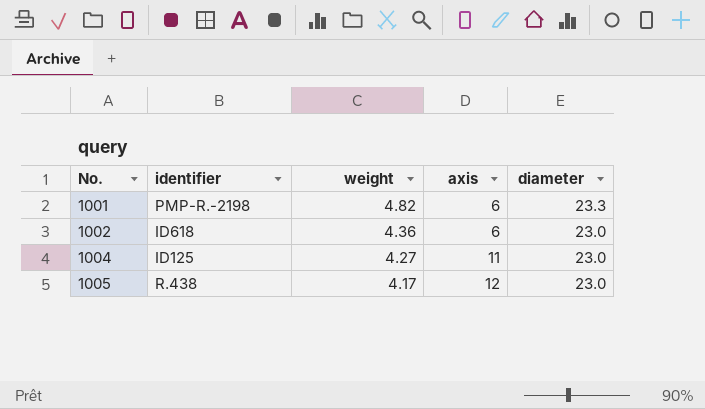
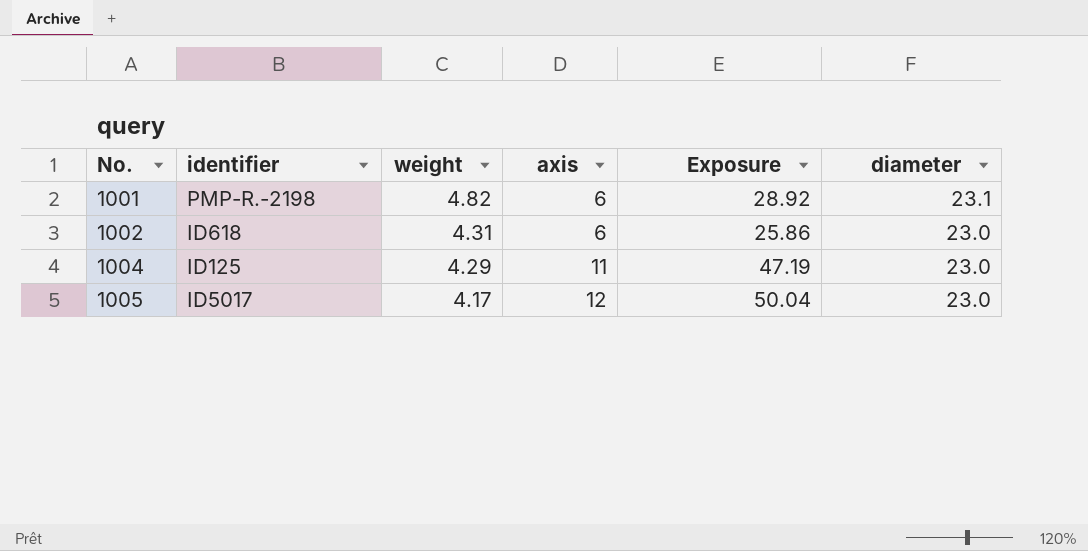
column Exposure | formula: none -> [weight] * [axis]
1001 | diameter: 23.3 -> 23.1
1002 | weight: 4.36 -> 4.31
1004 | weight: 4.27 -> 4.29
1005 | identifier: R.438 -> ID5017

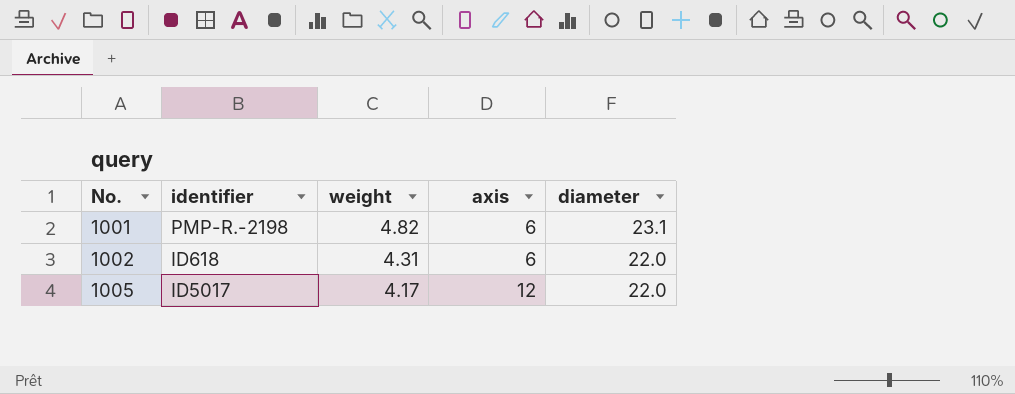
column Exposure | formula: [weight] * [axis] -> none
row 1004: ID125 | 4.29 | 11 | 47.19 | 23.0 -> none
1002 | diameter: 23.0 -> 22.0
1005 | diameter: 23.0 -> 22.0

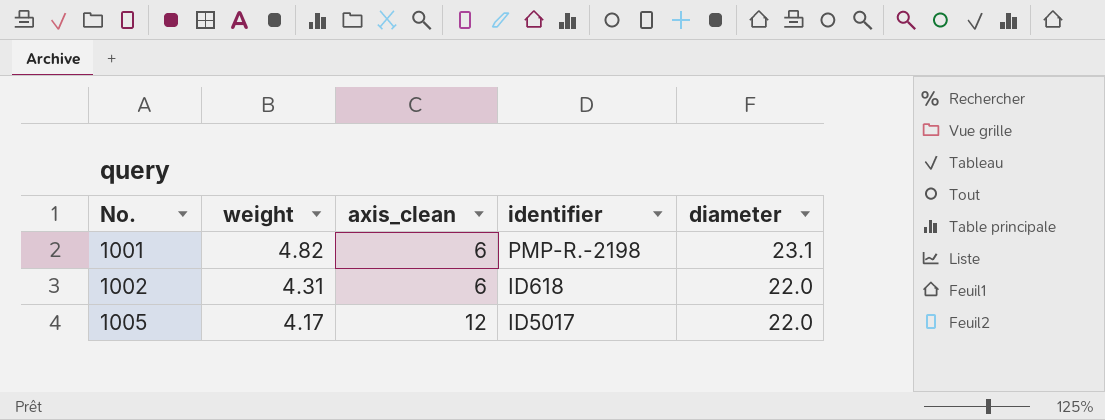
column name: axis -> axis_clean
column identifier | position: 2 -> 4

